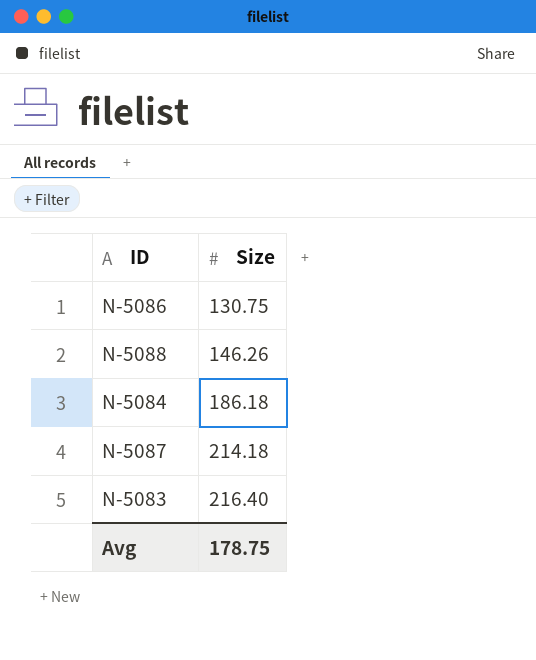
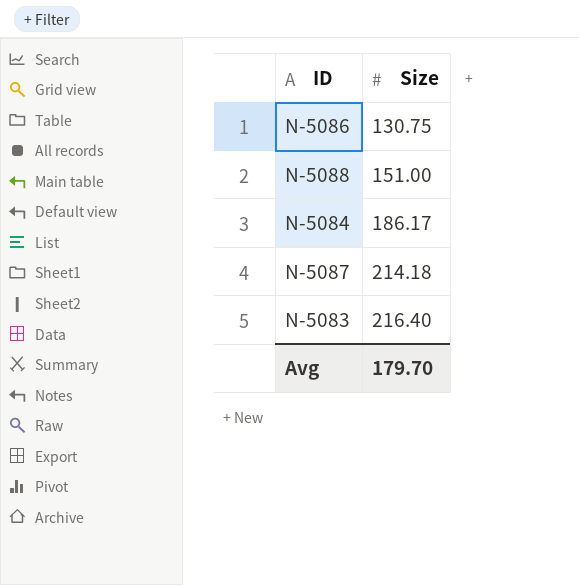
N-5088 | Size: 146.26 -> 151.00
N-5084 | Size: 186.18 -> 186.17
Avg | Size: 178.75 -> 179.70

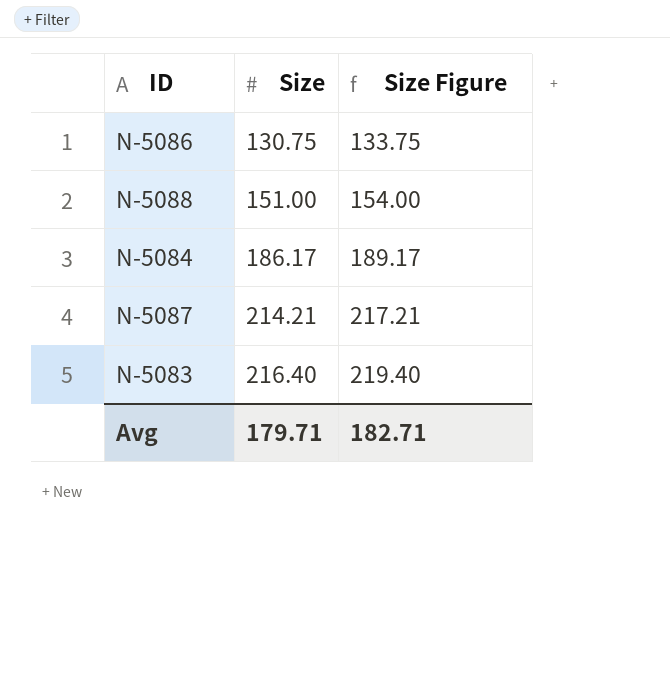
column Size Figure | formula: none -> [Size] + 3
N-5087 | Size: 214.18 -> 214.21
Avg | Size: 179.70 -> 179.71

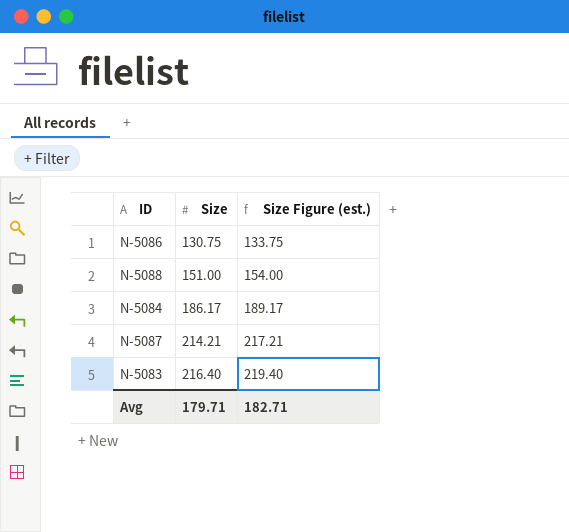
column name: Size Figure -> Size Figure (est.)

